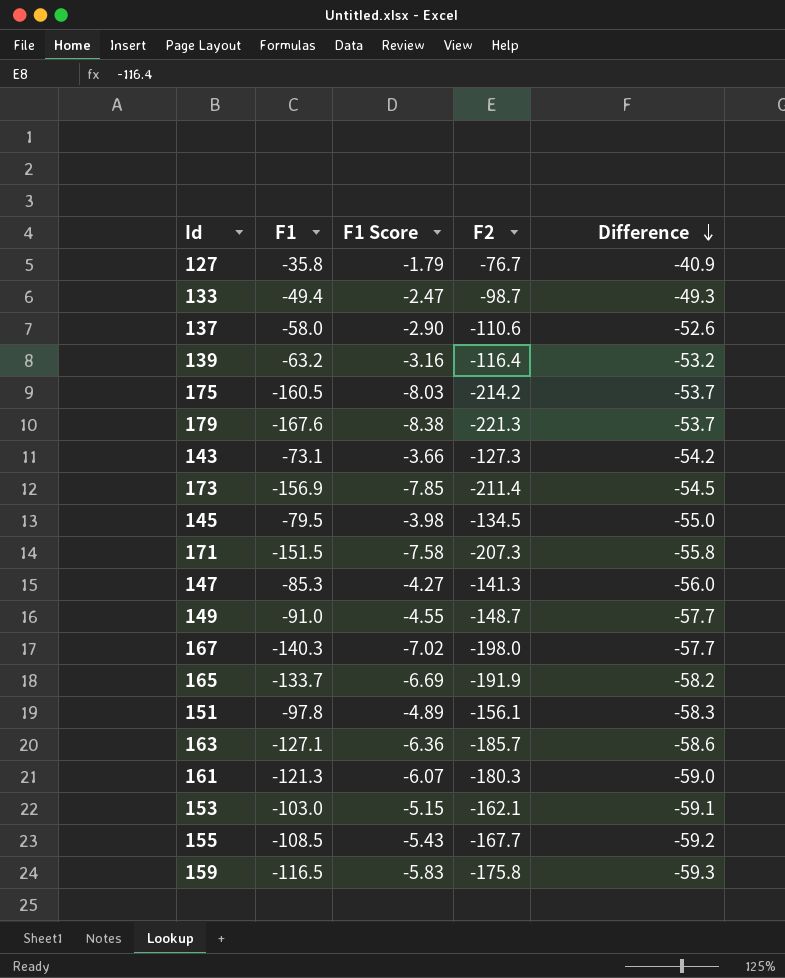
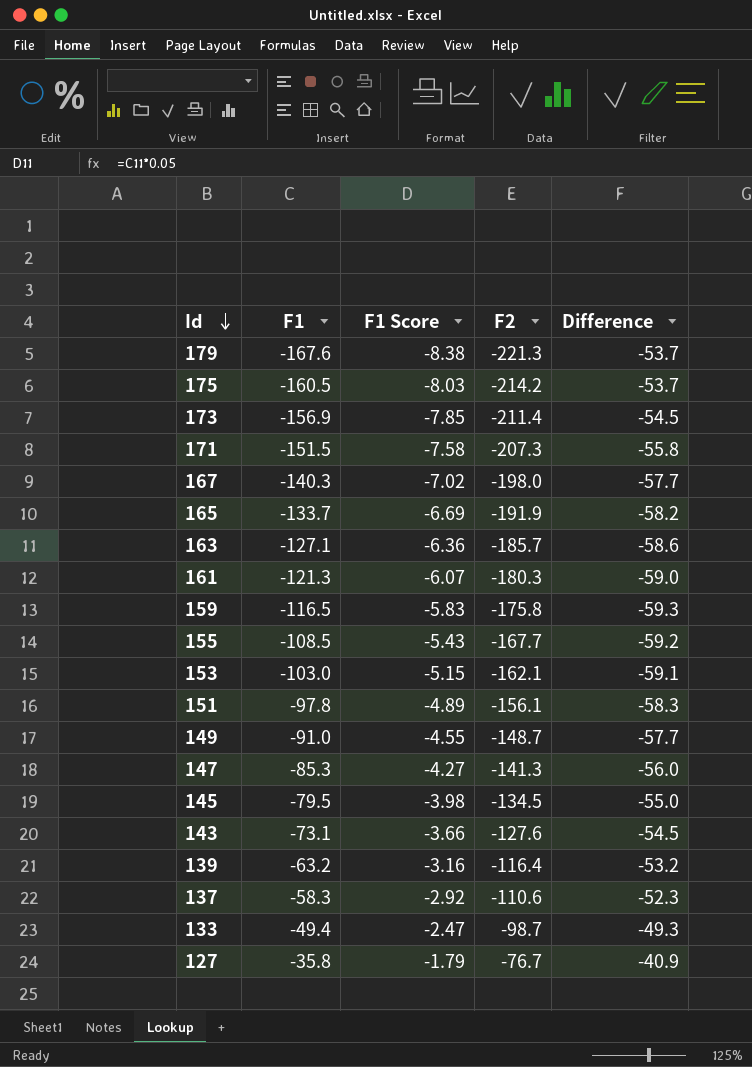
row order: Difference descending -> Id descending
143 | F2: -127.3 -> -127.6
143 | Difference: -54.2 -> -54.5
137 | F1: -58.0 -> -58.3
137 | F1 Score: -2.90 -> -2.92
137 | Difference: -52.6 -> -52.3

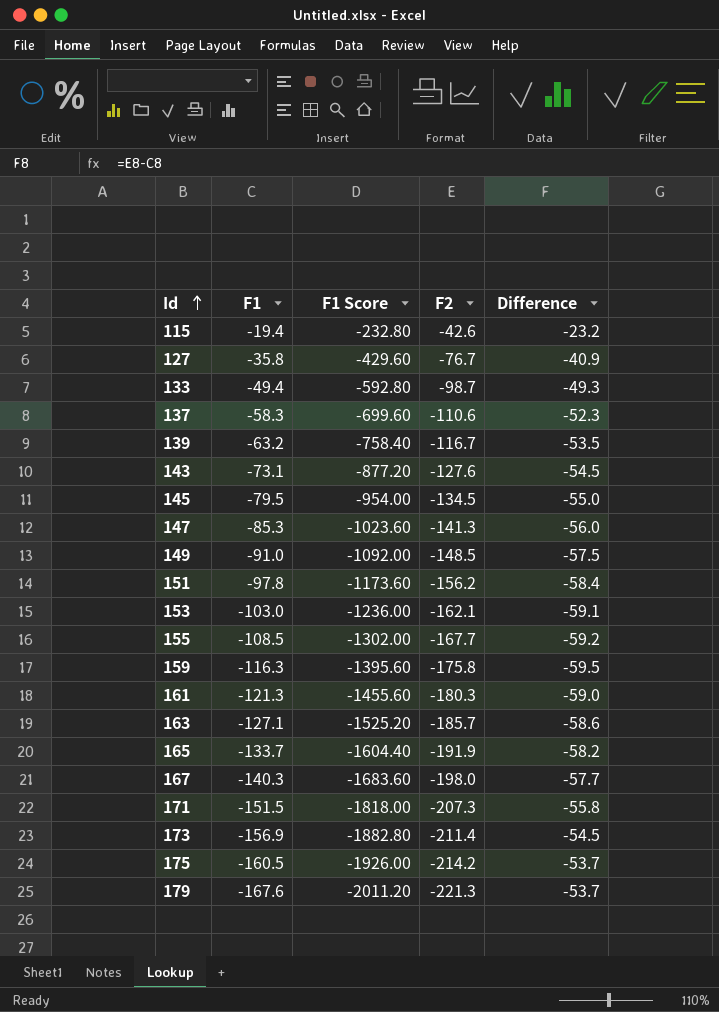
row order: Id descending -> Id ascending
column F1 Score | formula: [F1] * 0.05 -> [F1] * 12
row 115: none -> -19.4 | -232.80 | -42.6 | -23.2
139 | F2: -116.4 -> -116.7
139 | Difference: -53.2 -> -53.5
149 | F2: -148.7 -> -148.5
149 | Difference: -57.7 -> -57.5
151 | F2: -156.1 -> -156.2
151 | Difference: -58.3 -> -58.4
159 | F1: -116.5 -> -116.3
159 | Difference: -59.3 -> -59.5

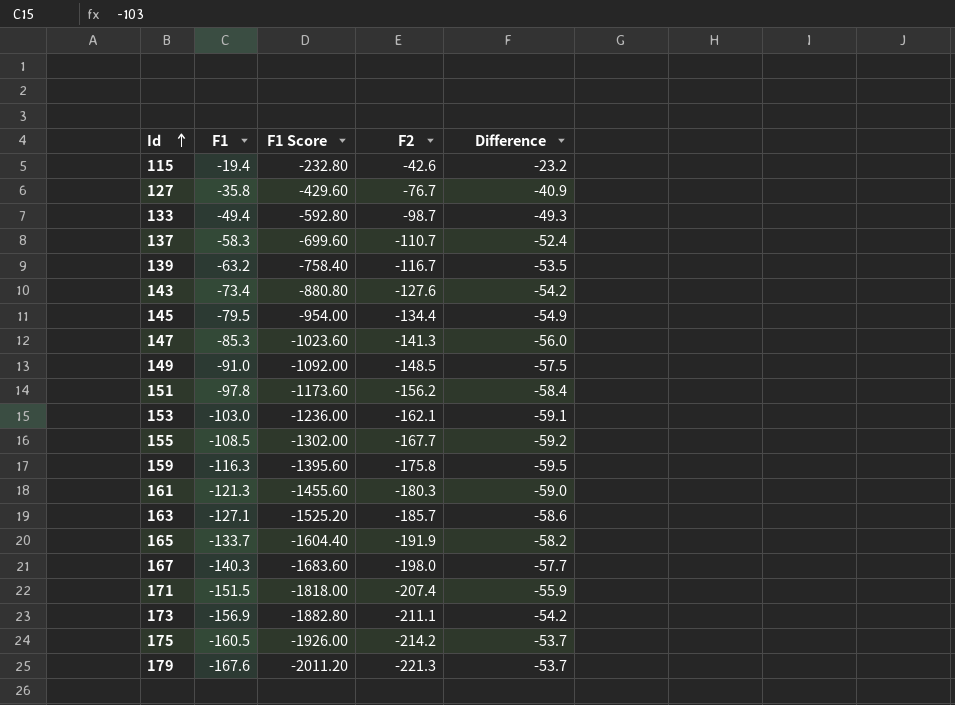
137 | F2: -110.6 -> -110.7
137 | Difference: -52.3 -> -52.4
143 | F1: -73.1 -> -73.4
143 | F1 Score: -877.20 -> -880.80
143 | Difference: -54.5 -> -54.2
145 | F2: -134.5 -> -134.4
145 | Difference: -55.0 -> -54.9
171 | F2: -207.3 -> -207.4
171 | Difference: -55.8 -> -55.9
173 | F2: -211.4 -> -211.1
173 | Difference: -54.5 -> -54.2

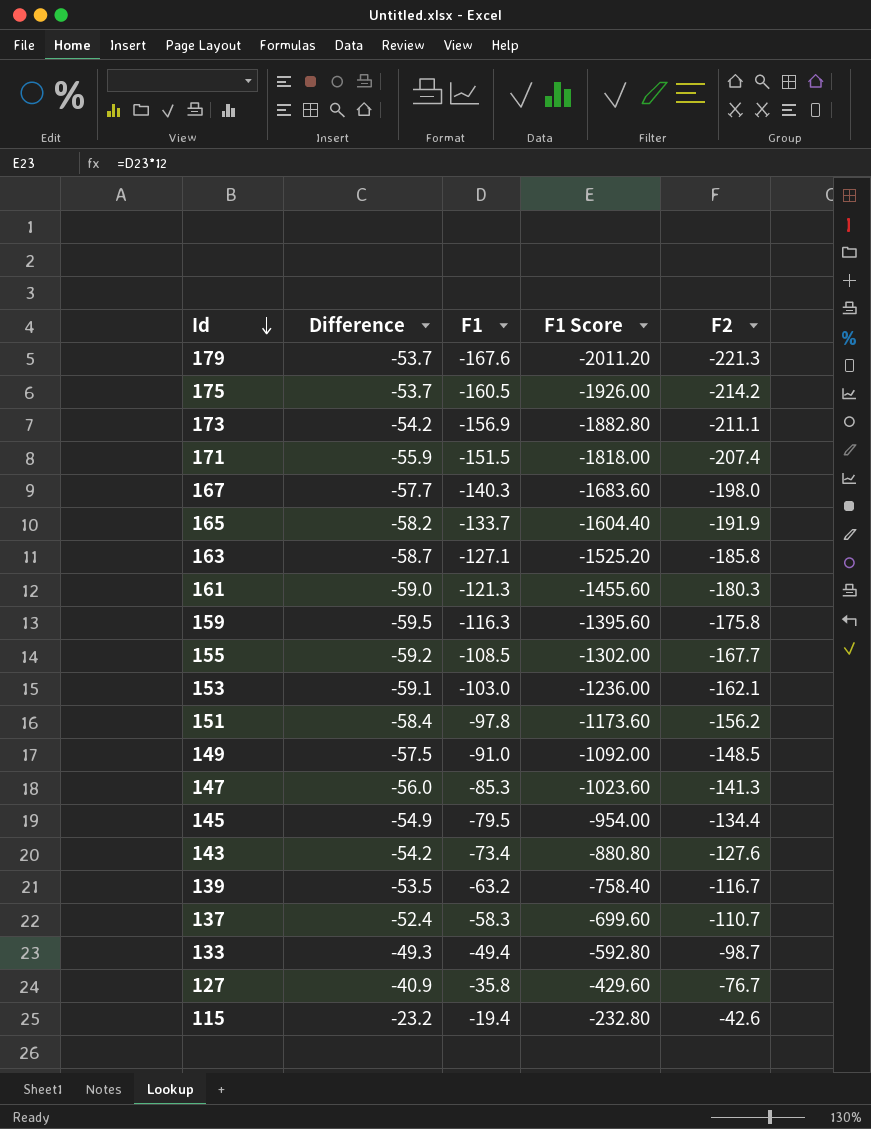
row order: Id ascending -> Id descending
column Difference | position: 5 -> 2
163 | Difference: -58.6 -> -58.7
163 | F2: -185.7 -> -185.8

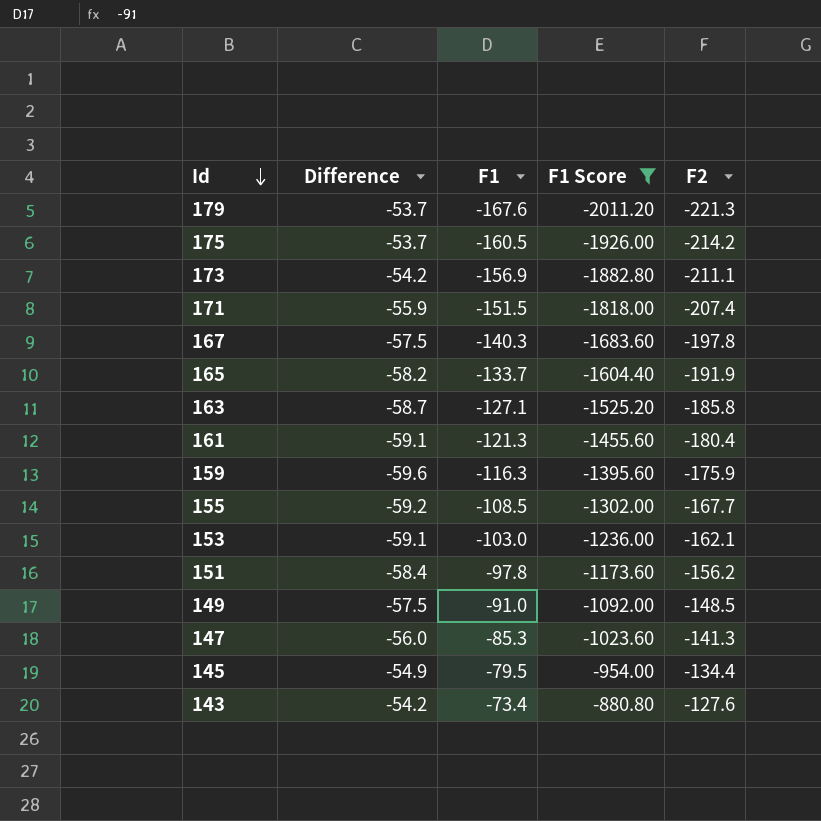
filter: none -> F1 Score <= -880.80
167 | Difference: -57.7 -> -57.5
167 | F2: -198.0 -> -197.8
161 | Difference: -59.0 -> -59.1
161 | F2: -180.3 -> -180.4
159 | Difference: -59.5 -> -59.6
159 | F2: -175.8 -> -175.9

